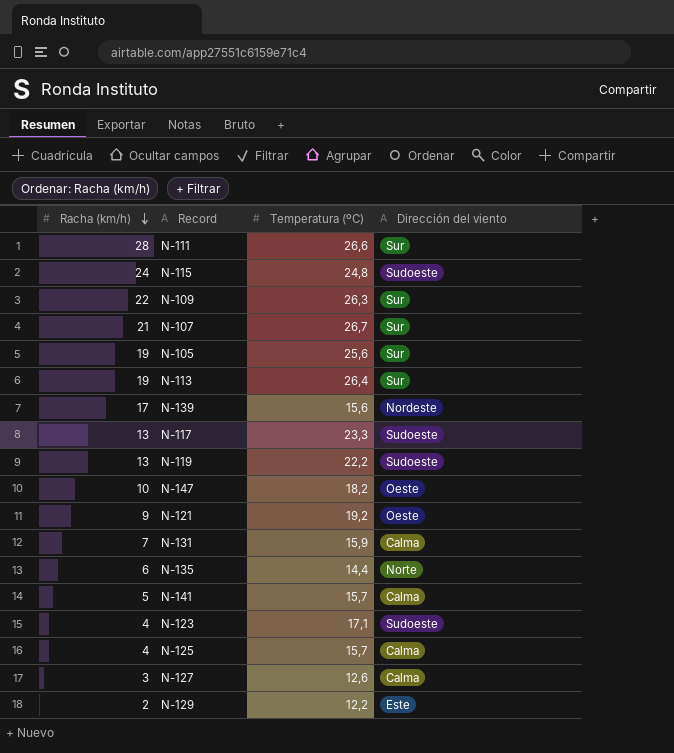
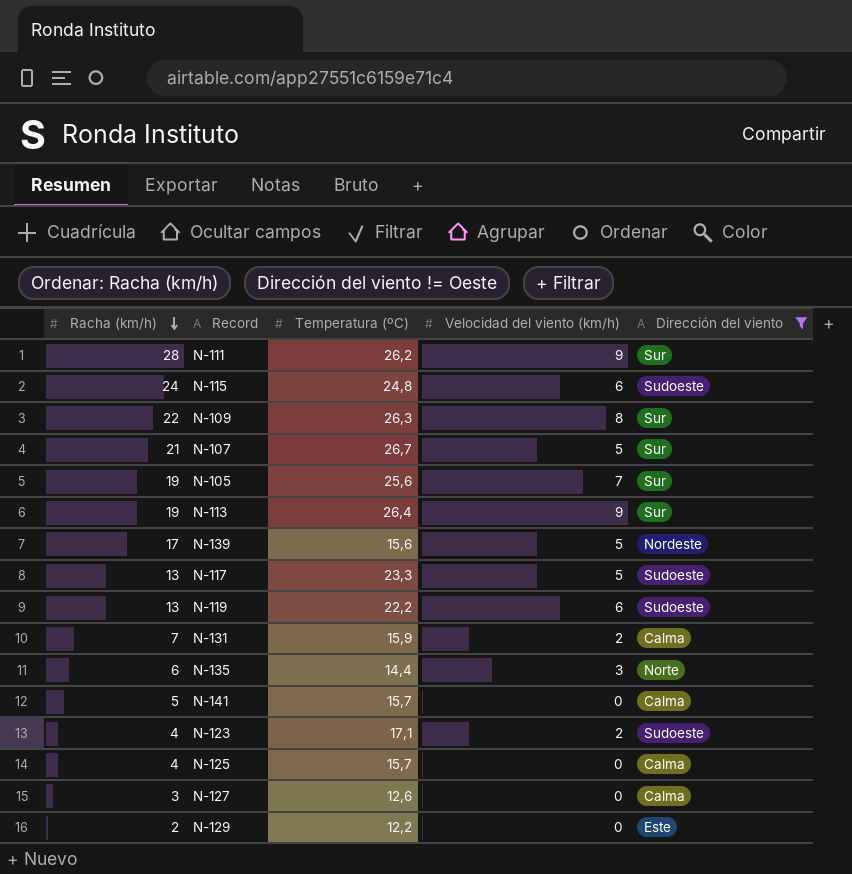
filter: none -> Dirección del viento != Oeste
column Velocidad del viento (km/h) | position: none -> 4
N-111 | Temperatura (ºC): 26,6 -> 26,2

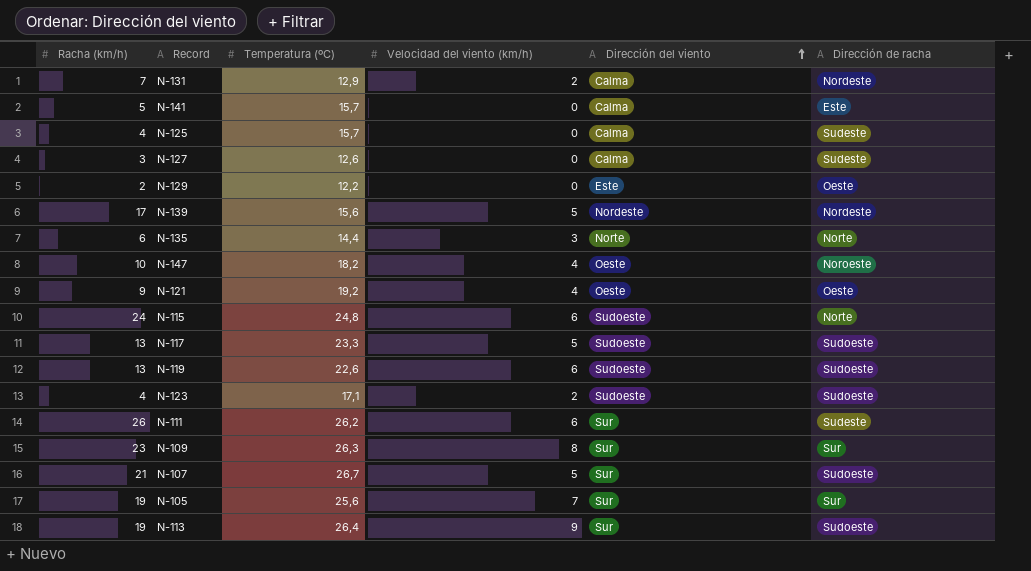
filter: Dirección del viento != Oeste -> none
row order: Racha (km/h) descending -> Dirección del viento ascending
column Dirección de racha | position: none -> 6
N-131 | Temperatura (ºC): 15,9 -> 12,9
N-119 | Temperatura (ºC): 22,2 -> 22,6
N-111 | Racha (km/h): 28 -> 26
N-111 | Velocidad del viento (km/h): 9 -> 6
N-109 | Racha (km/h): 22 -> 23

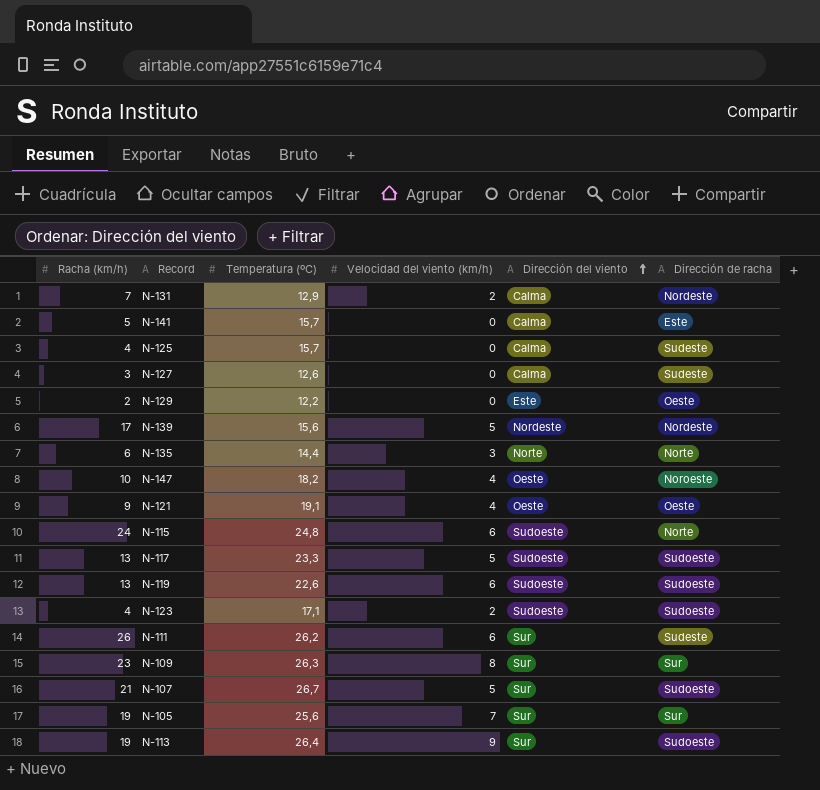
N-121 | Temperatura (ºC): 19,2 -> 19,1

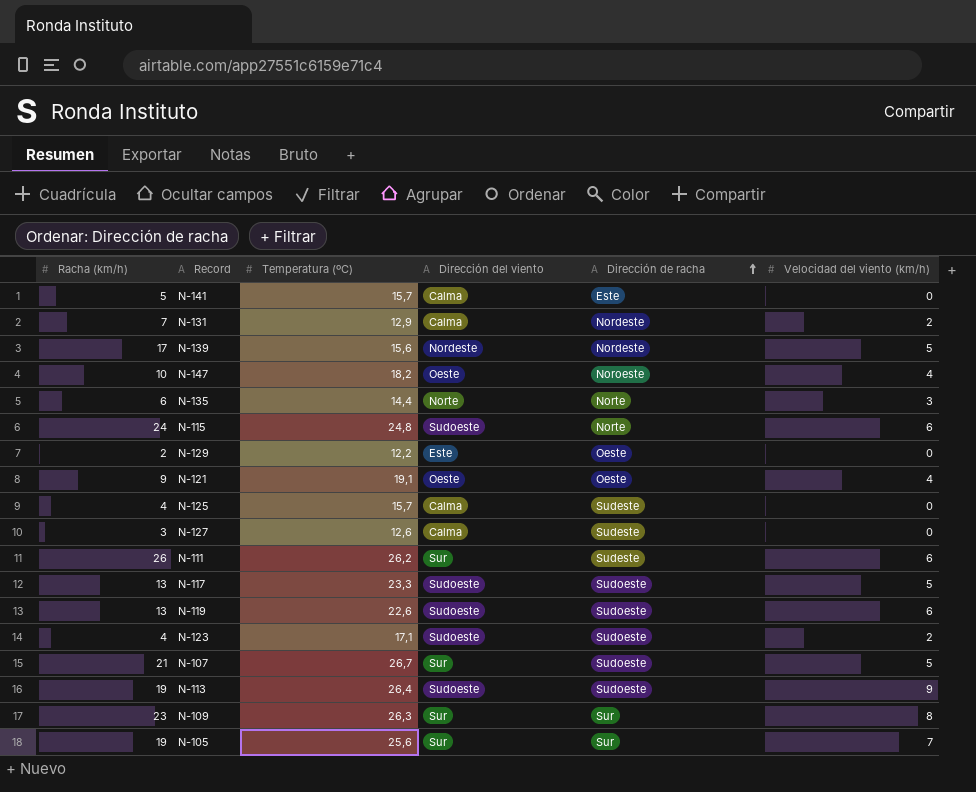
row order: Dirección del viento ascending -> Dirección de racha ascending
column Velocidad del viento (km/h) | position: 4 -> 6
N-113 | Dirección del viento: Sur -> Sudoeste

